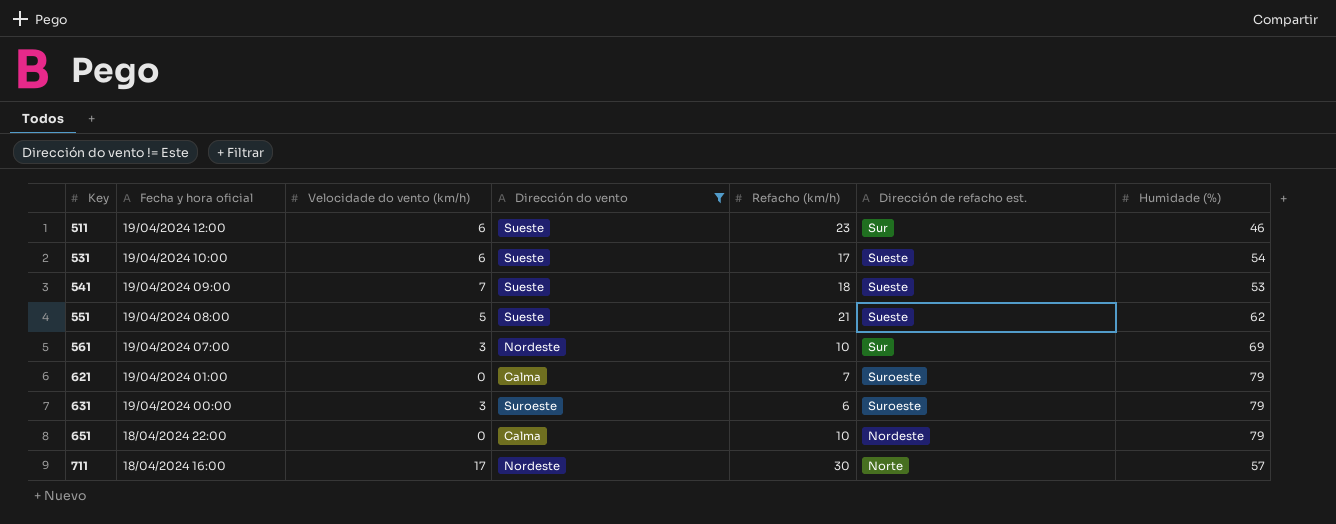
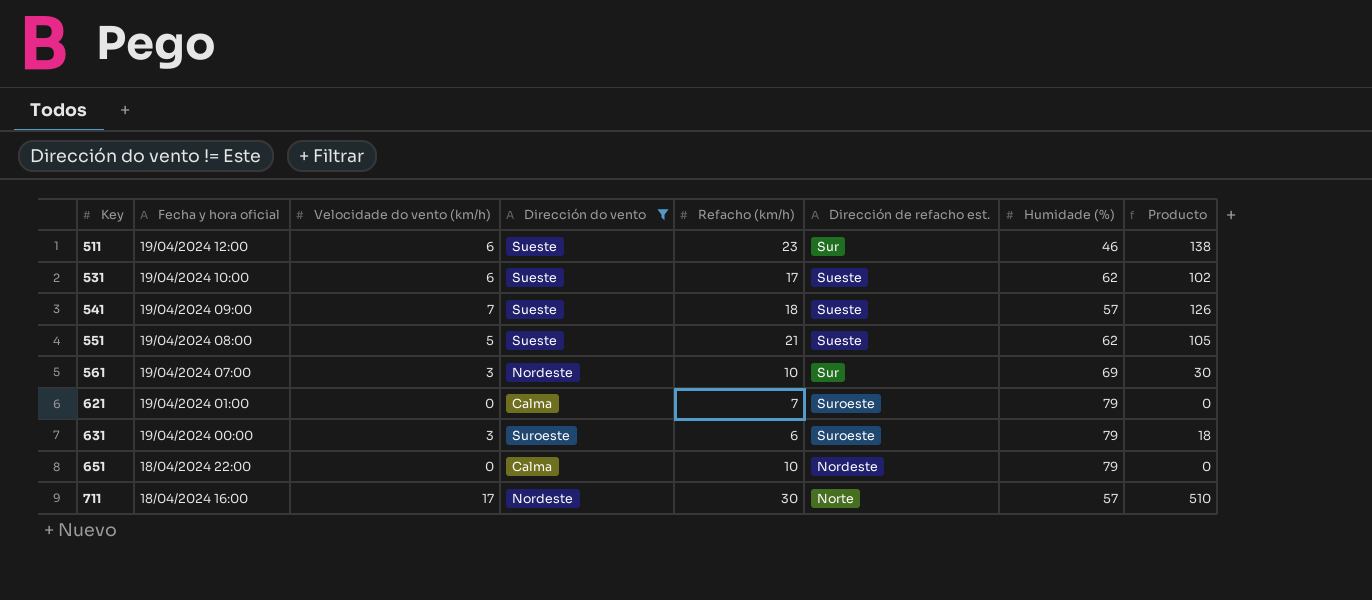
column Producto | formula: none -> [Velocidade do vento (km/h)] * [Refacho (km/h)]
531 | Humidade (%): 54 -> 62
541 | Humidade (%): 53 -> 57

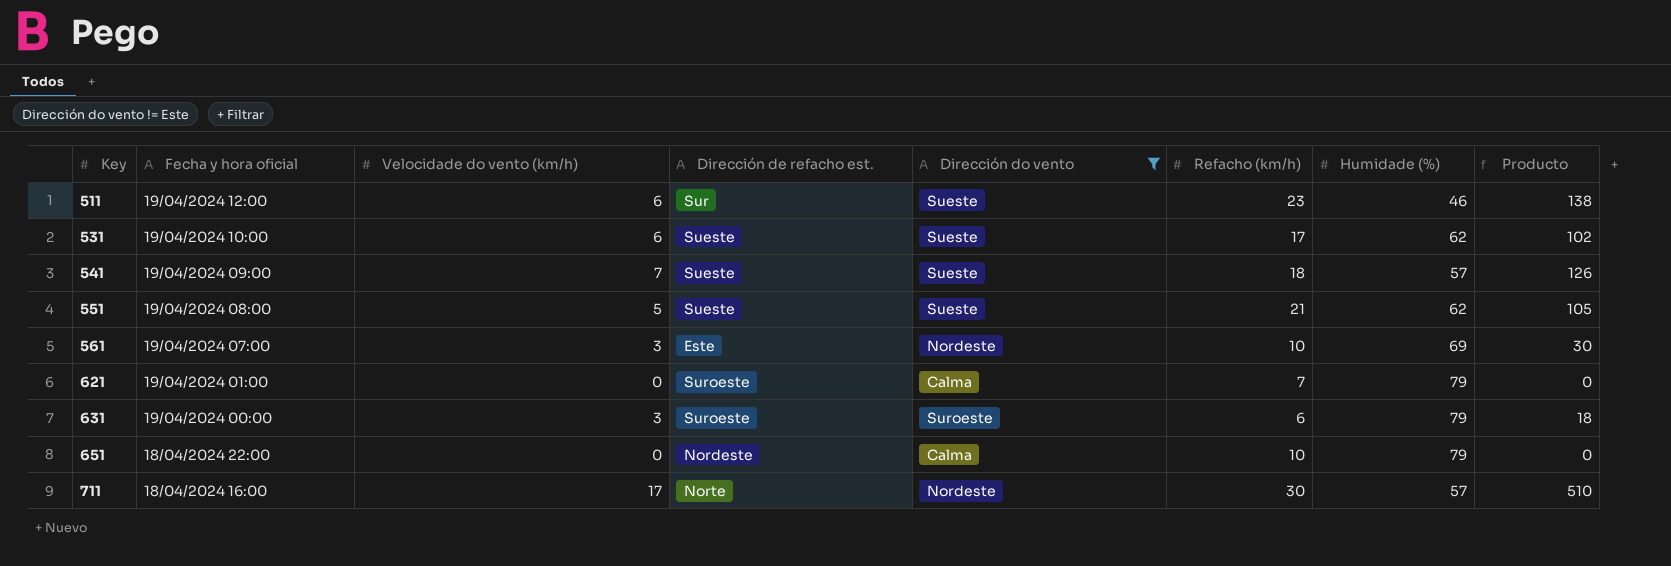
column Dirección de refacho est. | position: 6 -> 4
561 | Dirección de refacho est.: Sur -> Este

